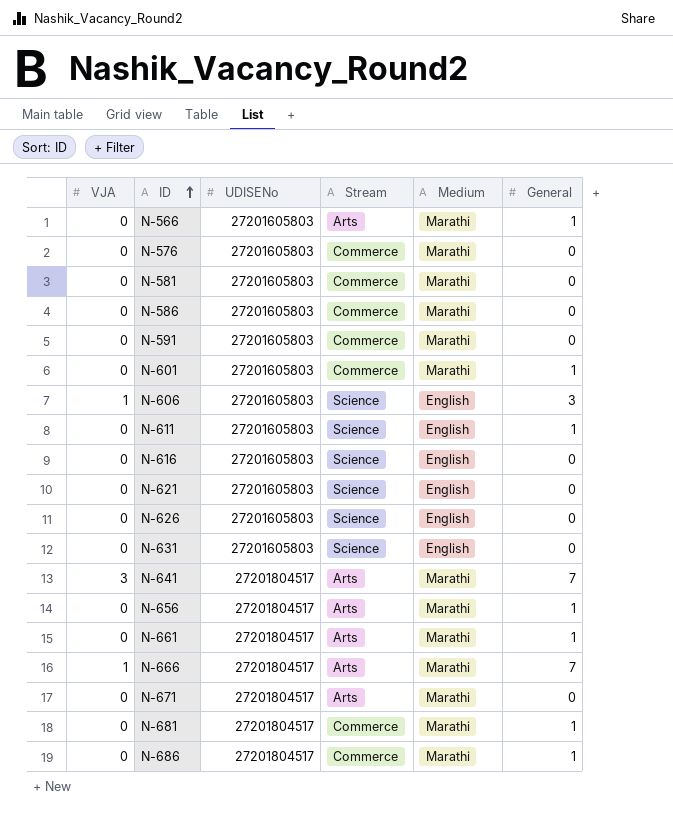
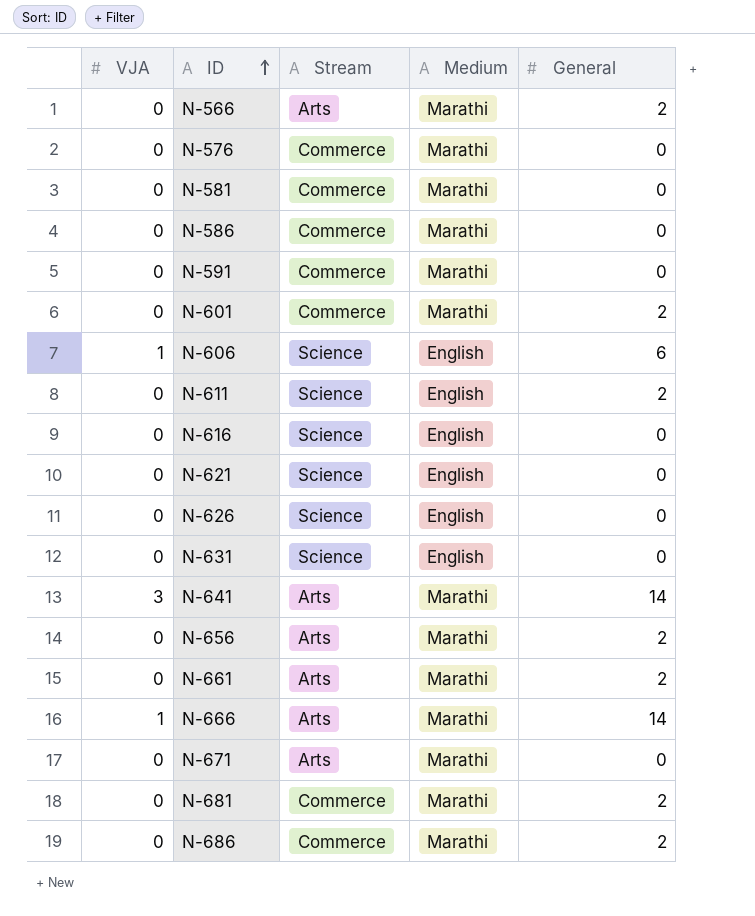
column UDISENo | position: 3 -> none
N-566 | General: 1 -> 2
N-601 | General: 1 -> 2
N-606 | General: 3 -> 6
N-611 | General: 1 -> 2
N-641 | General: 7 -> 14
N-656 | General: 1 -> 2
N-661 | General: 1 -> 2
N-666 | General: 7 -> 14
N-681 | General: 1 -> 2
N-686 | General: 1 -> 2

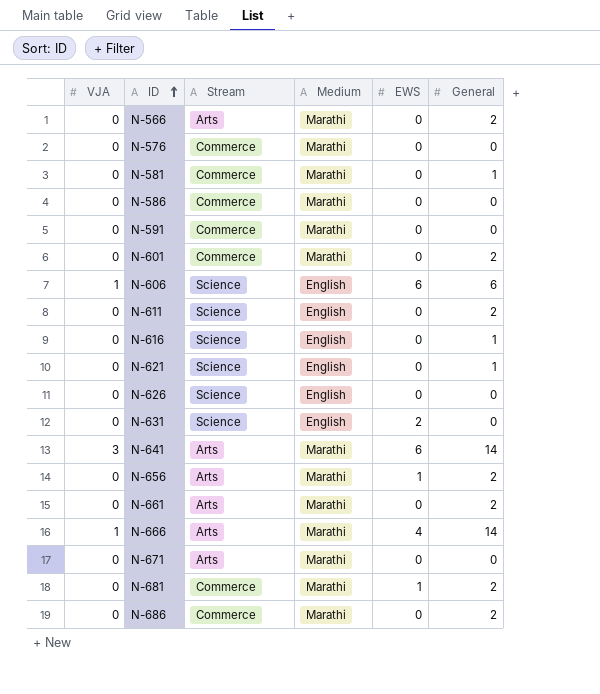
column EWS | position: none -> 5
N-581 | General: 0 -> 1
N-616 | General: 0 -> 1
N-621 | General: 0 -> 1

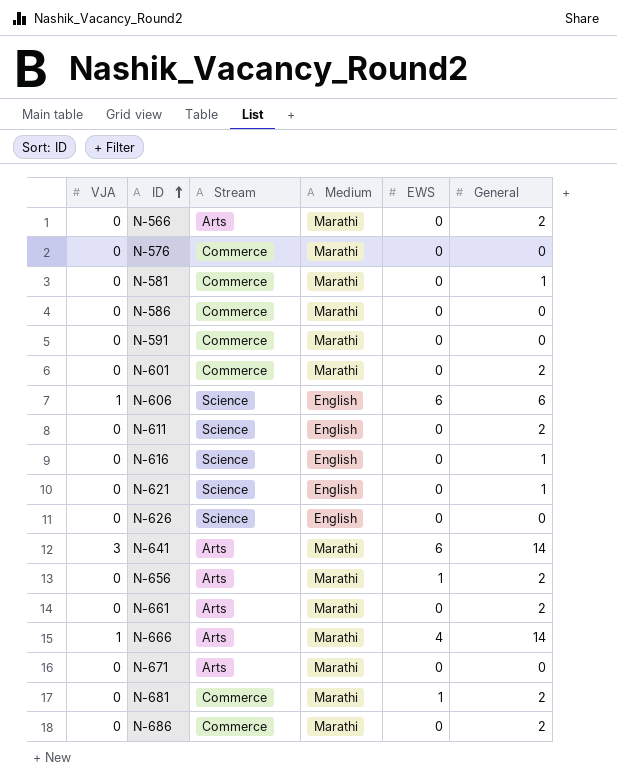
row N-631: 0 | Science | English | 2 | 0 -> none

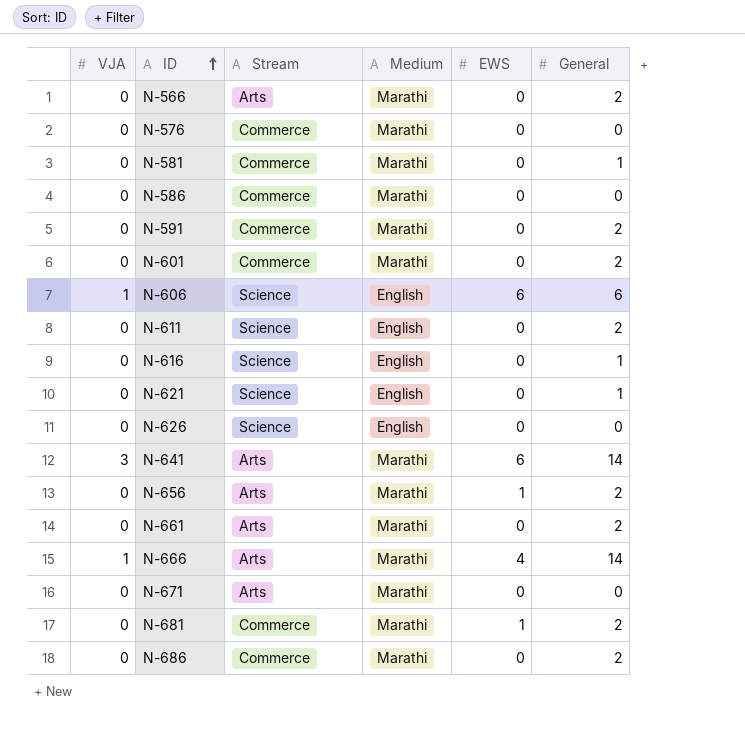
N-591 | General: 0 -> 2

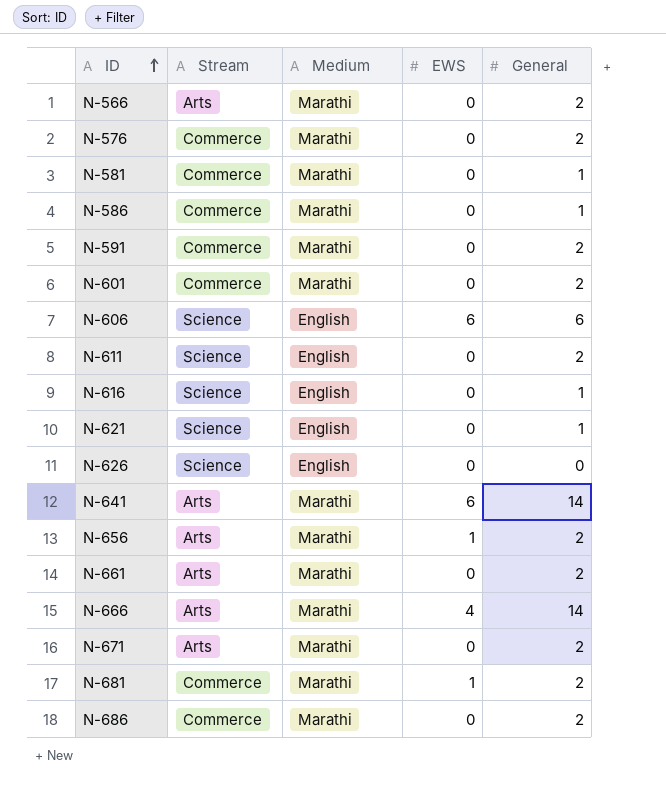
column VJA | position: 1 -> none
N-576 | General: 0 -> 2
N-586 | General: 0 -> 1
N-671 | General: 0 -> 2

